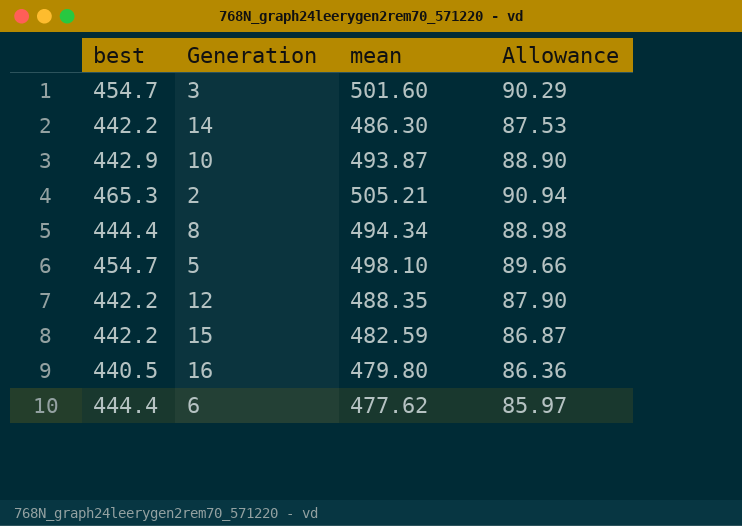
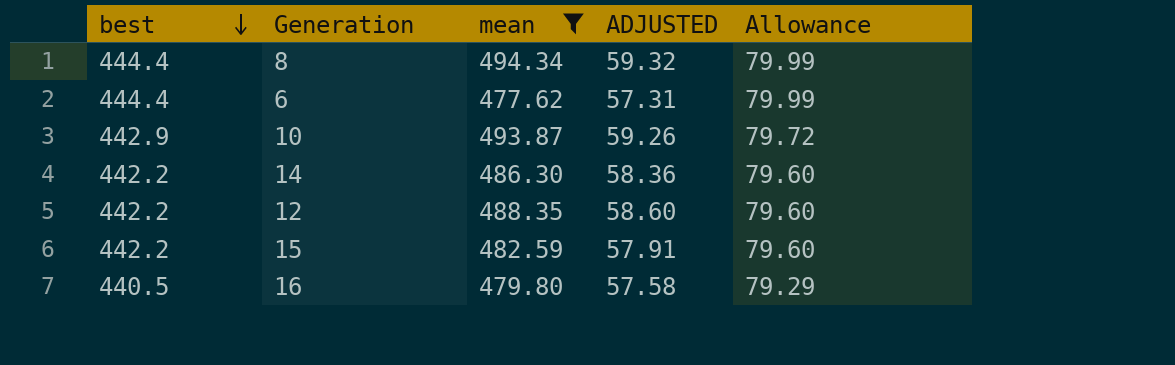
filter: none -> mean <= 494.34
row order: none -> best descending
column ADJUSTED | formula: none -> [mean] * 0.12
column Allowance | formula: [mean] * 0.18 -> [best] * 0.18

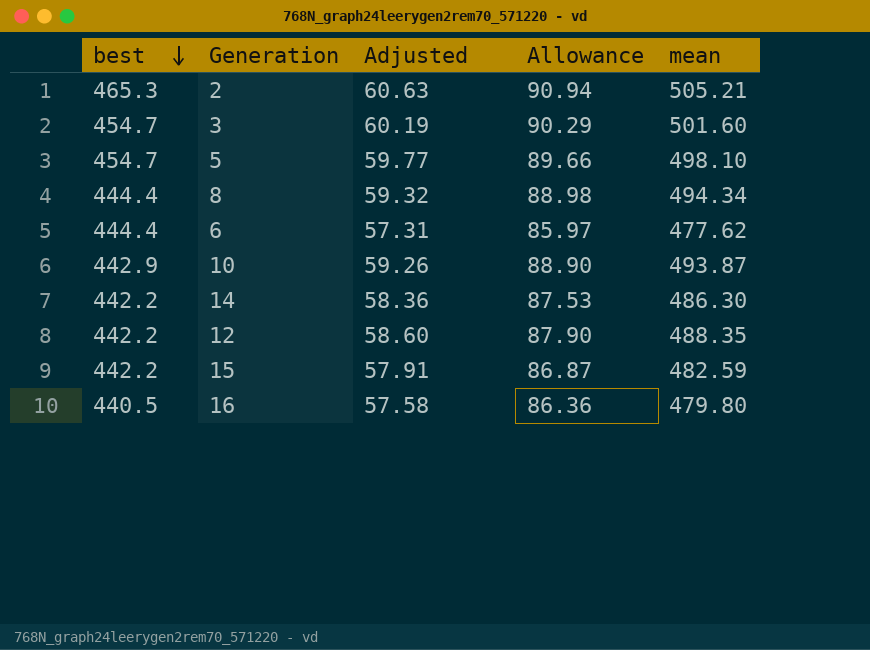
filter: mean <= 494.34 -> none
column name: ADJUSTED -> Adjusted
column Allowance | formula: [best] * 0.18 -> [mean] * 0.18
column mean | position: 3 -> 5

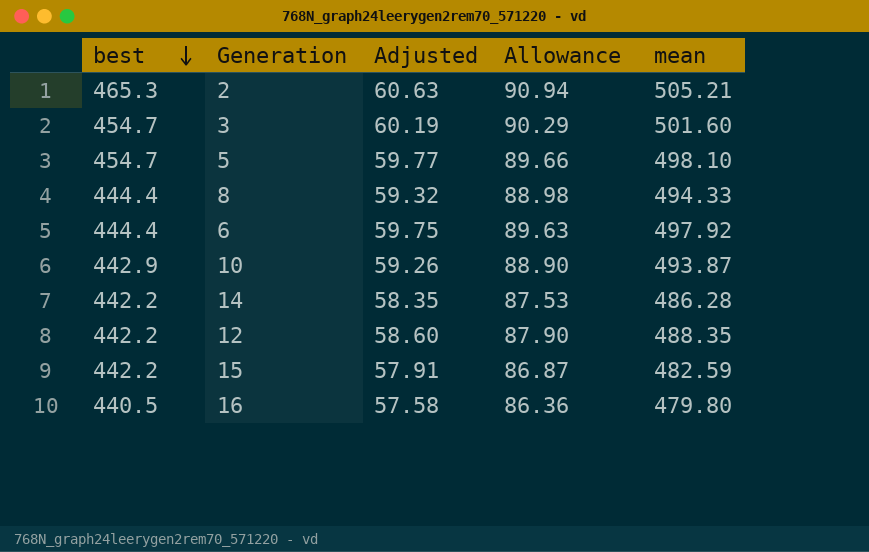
8 | mean: 494.34 -> 494.33
6 | Adjusted: 57.31 -> 59.75
6 | Allowance: 85.97 -> 89.63
6 | mean: 477.62 -> 497.92
14 | Adjusted: 58.36 -> 58.35
14 | mean: 486.30 -> 486.28

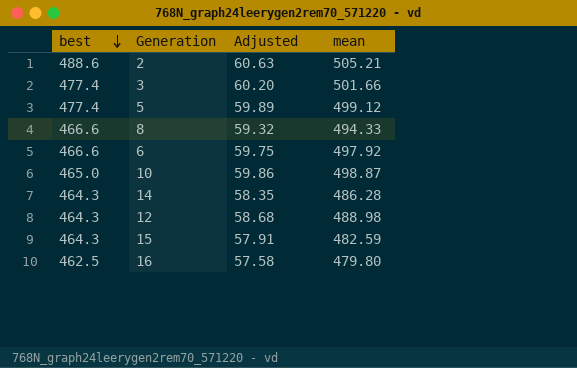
column Allowance | formula: [mean] * 0.18 -> none
2 | best: 465.3 -> 488.6
3 | best: 454.7 -> 477.4
3 | Adjusted: 60.19 -> 60.20
3 | mean: 501.60 -> 501.66
5 | best: 454.7 -> 477.4
5 | Adjusted: 59.77 -> 59.89
5 | mean: 498.10 -> 499.12
8 | best: 444.4 -> 466.6
6 | best: 444.4 -> 466.6
10 | best: 442.9 -> 465.0
10 | Adjusted: 59.26 -> 59.86
10 | mean: 493.87 -> 498.87
14 | best: 442.2 -> 464.3
12 | best: 442.2 -> 464.3
12 | Adjusted: 58.60 -> 58.68
12 | mean: 488.35 -> 488.98
15 | best: 442.2 -> 464.3
16 | best: 440.5 -> 462.5

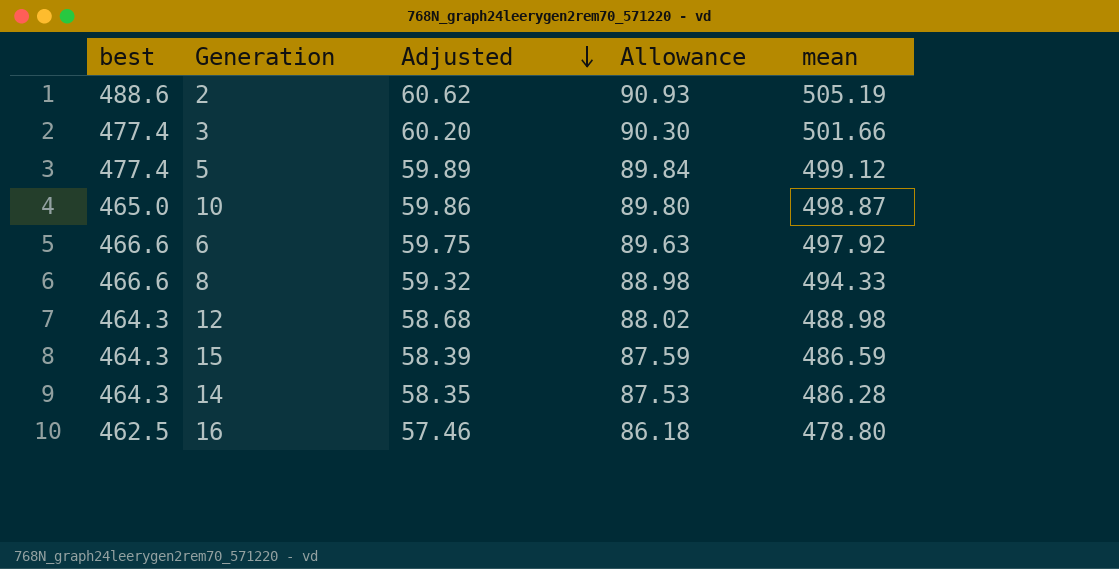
row order: best descending -> Adjusted descending
column Allowance | formula: none -> [mean] * 0.18
2 | Adjusted: 60.63 -> 60.62
2 | mean: 505.21 -> 505.19
15 | Adjusted: 57.91 -> 58.39
15 | mean: 482.59 -> 486.59
16 | Adjusted: 57.58 -> 57.46
16 | mean: 479.80 -> 478.80

